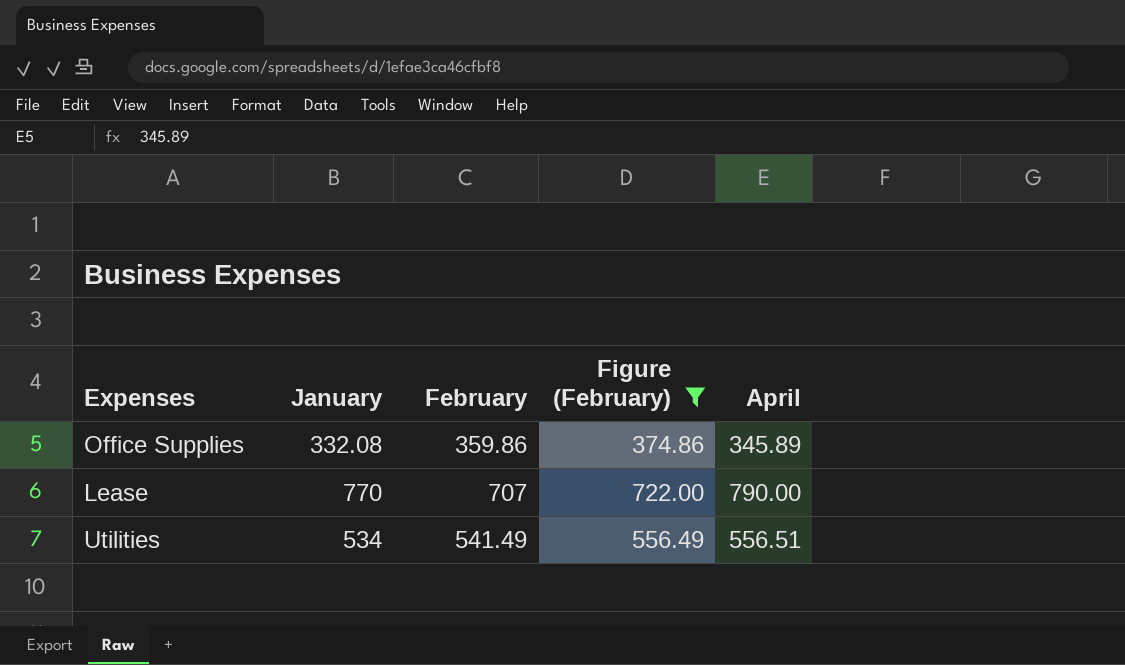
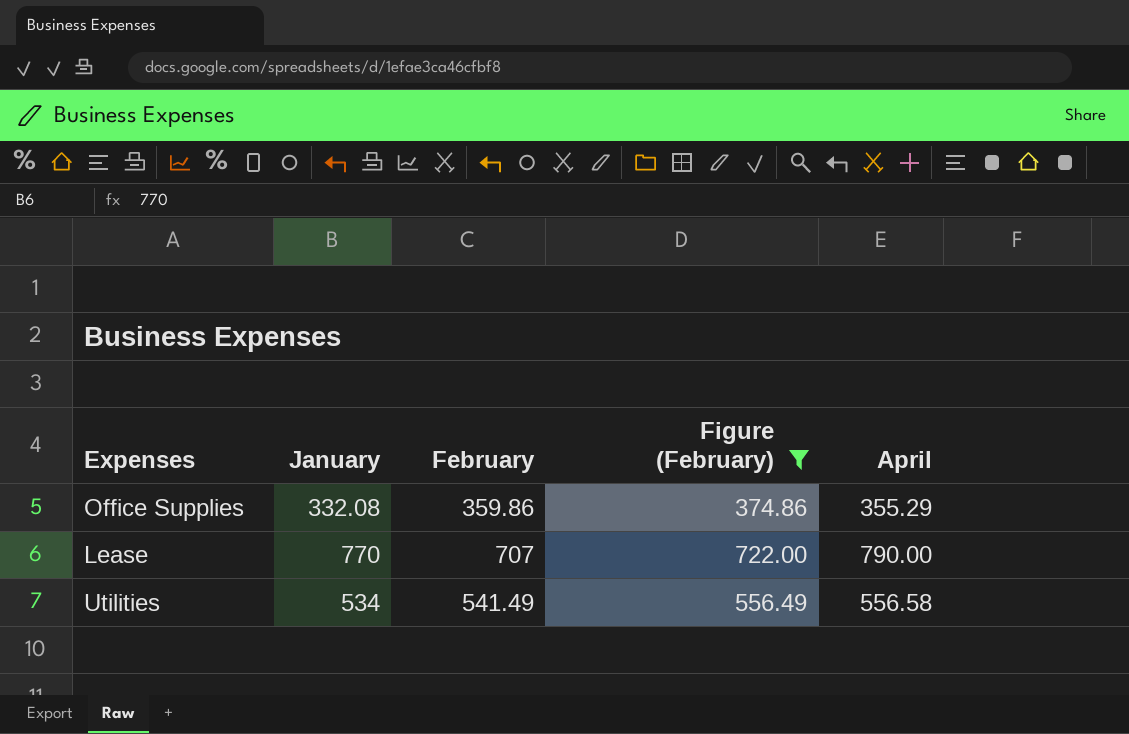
Office Supplies | April: 345.89 -> 355.29
Utilities | April: 556.51 -> 556.58

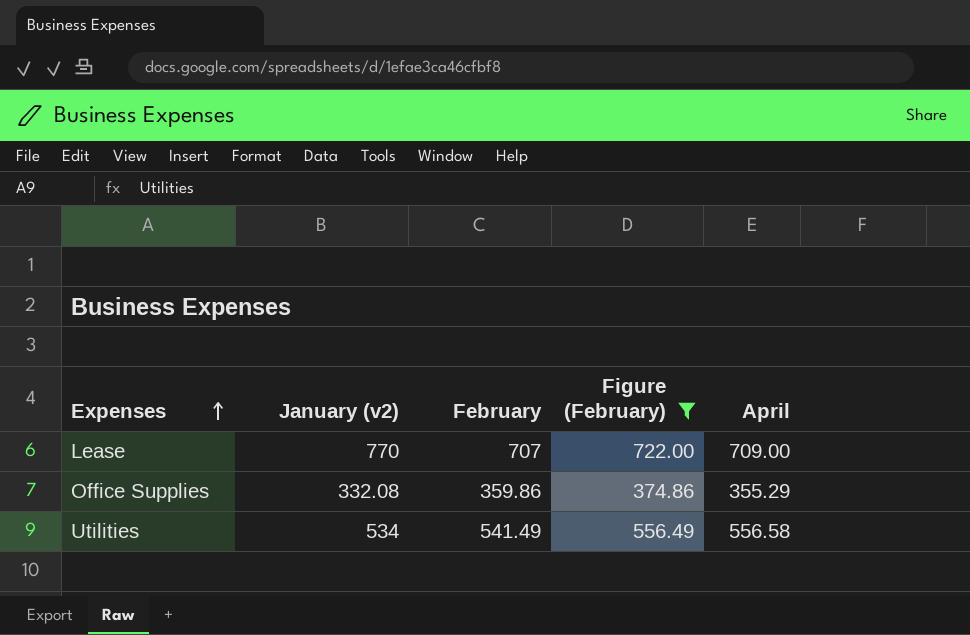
row order: none -> Expenses ascending
column name: January -> January (v2)
Lease | April: 790.00 -> 709.00

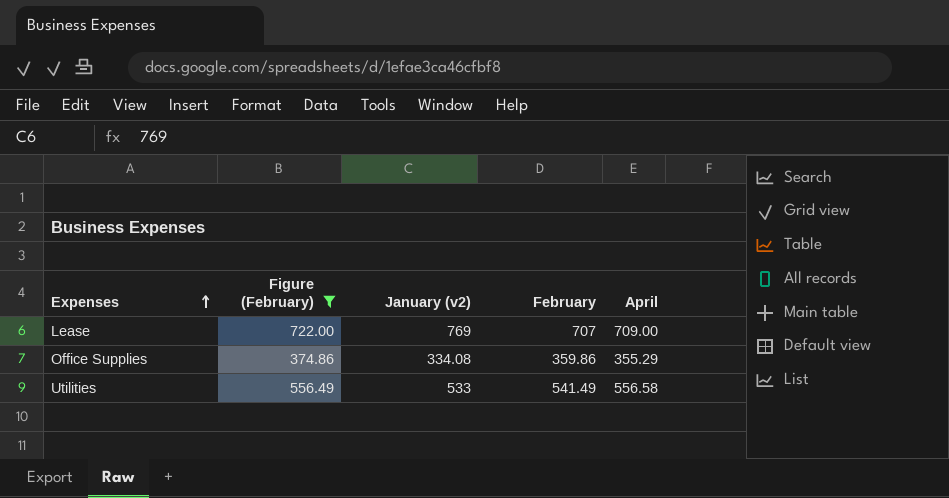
column Figure (February) | position: 4 -> 2
Lease | January (v2): 770 -> 769
Office Supplies | January (v2): 332.08 -> 334.08
Utilities | January (v2): 534 -> 533

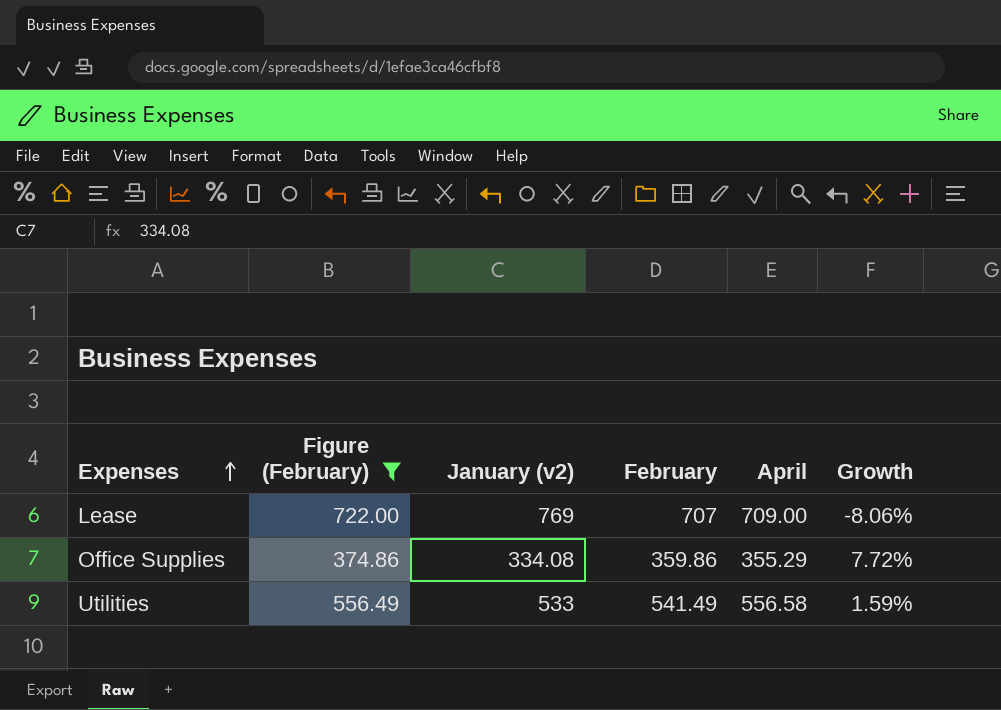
column Growth | formula: none -> ([February] - [January (v2)]) / [January (v2)]

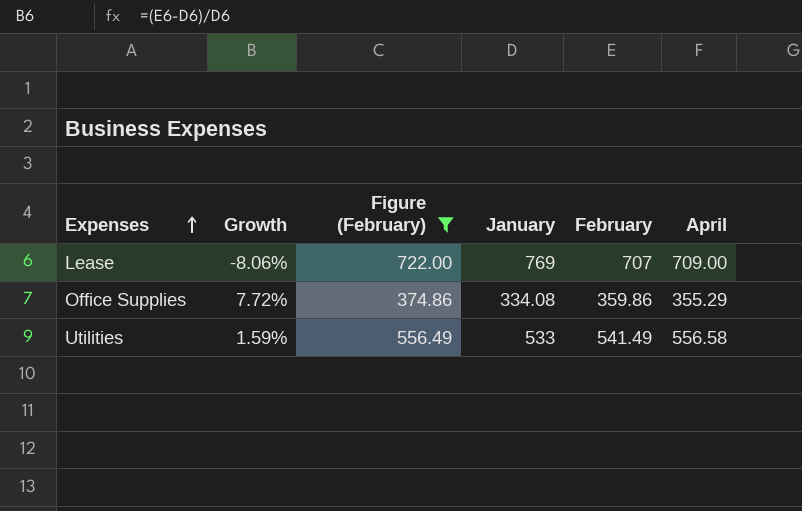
column Growth | position: 6 -> 2
column name: January (v2) -> January

